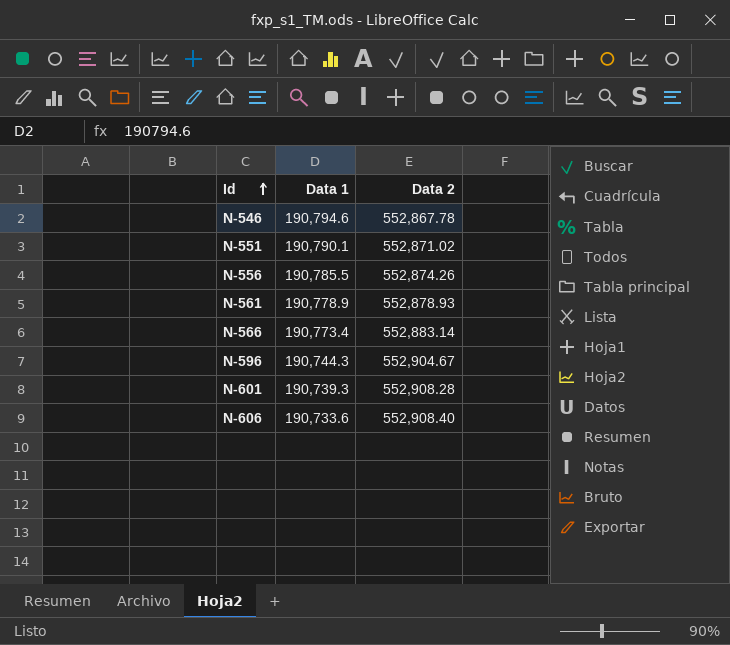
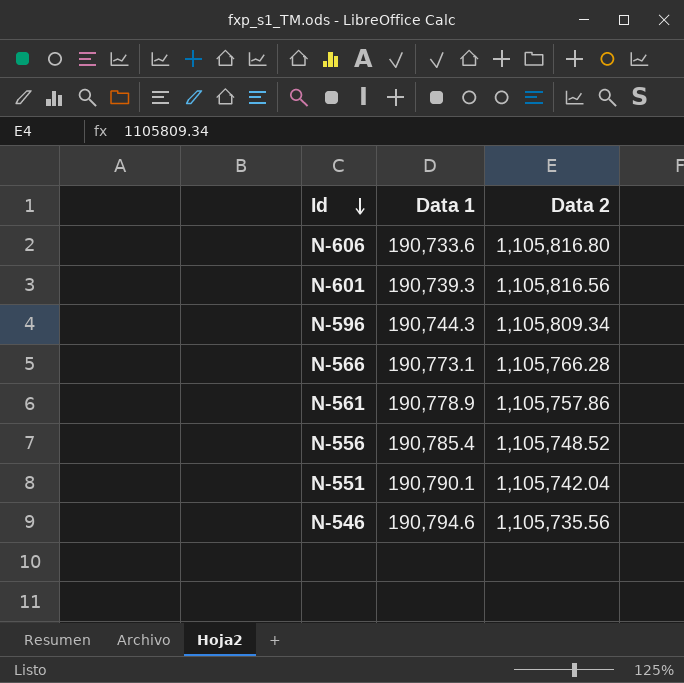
row order: Id ascending -> Id descending
N-606 | Data 2: 552,908.40 -> 1,105,816.80
N-601 | Data 2: 552,908.28 -> 1,105,816.56
N-596 | Data 2: 552,904.67 -> 1,105,809.34
N-566 | Data 1: 190,773.4 -> 190,773.1
N-566 | Data 2: 552,883.14 -> 1,105,766.28
N-561 | Data 2: 552,878.93 -> 1,105,757.86
N-556 | Data 1: 190,785.5 -> 190,785.4
N-556 | Data 2: 552,874.26 -> 1,105,748.52
N-551 | Data 2: 552,871.02 -> 1,105,742.04
N-546 | Data 2: 552,867.78 -> 1,105,735.56

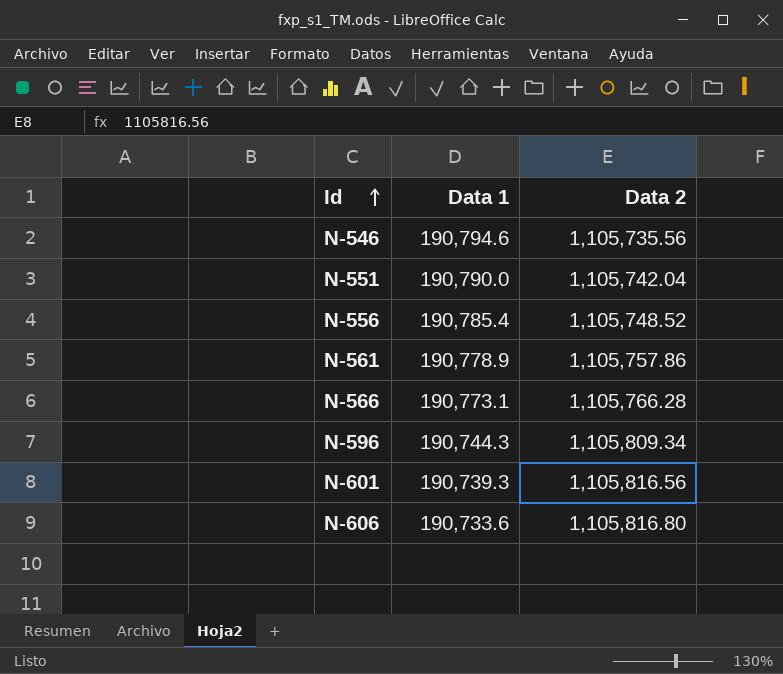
row order: Id descending -> Id ascending
N-551 | Data 1: 190,790.1 -> 190,790.0

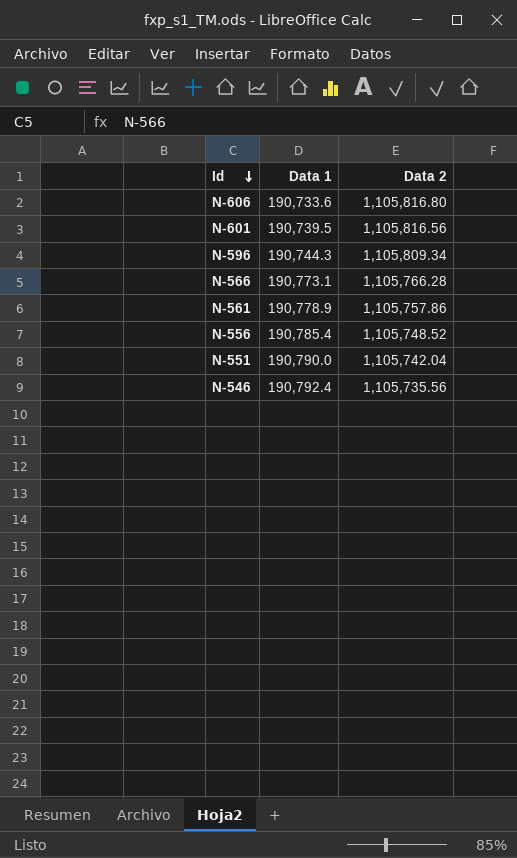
row order: Id ascending -> Id descending
N-601 | Data 1: 190,739.3 -> 190,739.5
N-546 | Data 1: 190,794.6 -> 190,792.4

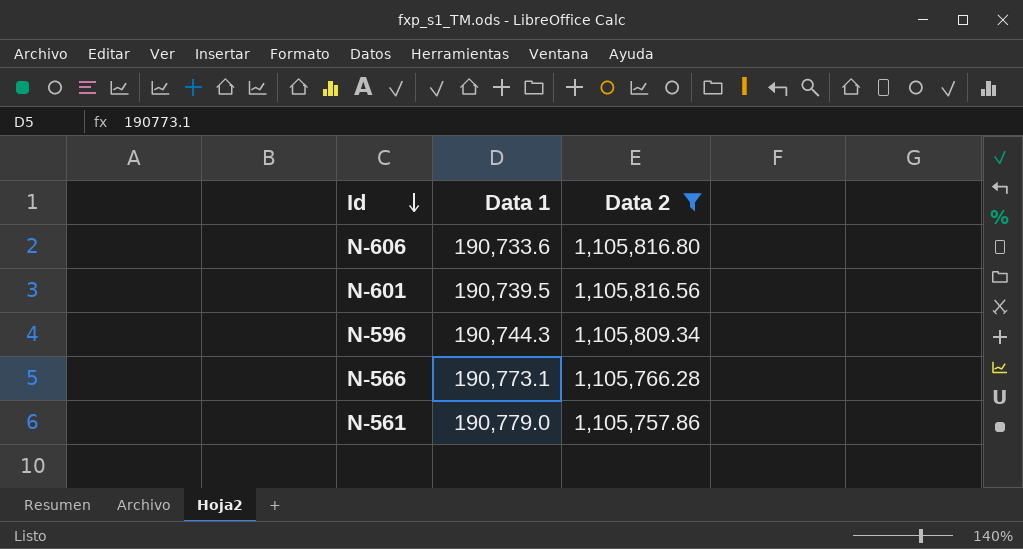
filter: none -> Data 2 >= 1,105,757.86
N-561 | Data 1: 190,778.9 -> 190,779.0

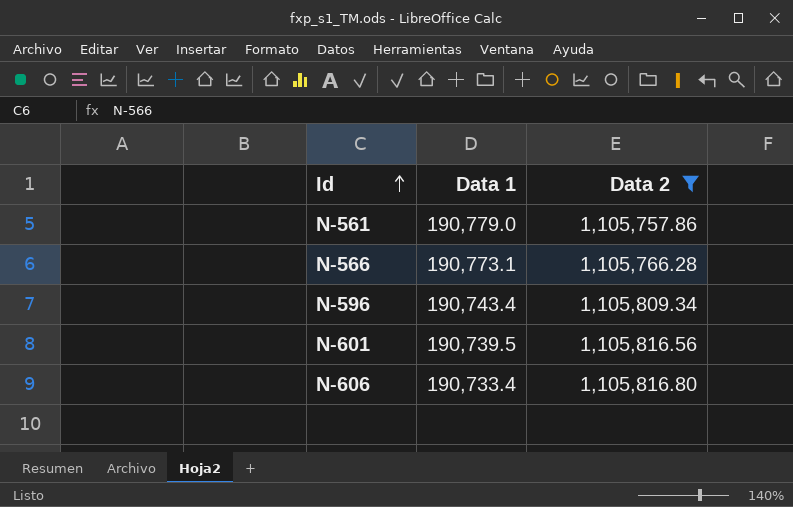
row order: Id descending -> Id ascending
N-596 | Data 1: 190,744.3 -> 190,743.4
N-606 | Data 1: 190,733.6 -> 190,733.4

